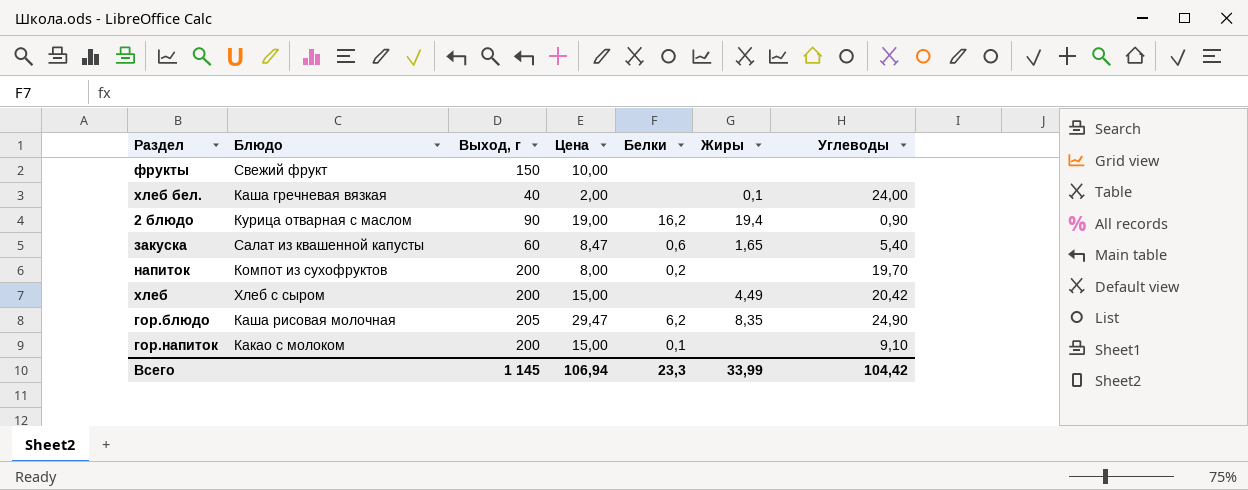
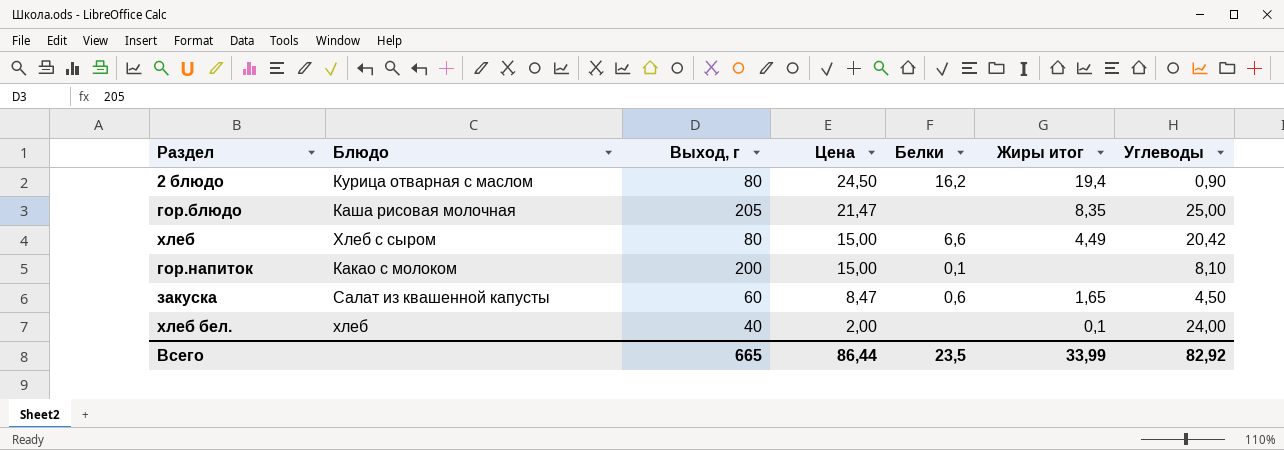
row order: none -> Цена descending
column name: Жиры -> Жиры итог
row фрукты: Свежий фрукт | 150 | 10,00 | none | none | none -> none
row напиток: Компот из сухофруктов | 200 | 8,00 | 0,2 | none | 19,70 -> none
2 блюдо | Выход, г: 90 -> 80
2 блюдо | Цена: 19,00 -> 24,50
гор.блюдо | Цена: 29,47 -> 21,47
гор.блюдо | Белки: 6,2 -> none
гор.блюдо | Углеводы: 24,90 -> 25,00
хлеб | Выход, г: 200 -> 80
хлеб | Белки: none -> 6,6
гор.напиток | Углеводы: 9,10 -> 8,10
закуска | Углеводы: 5,40 -> 4,50
хлеб бел. | Блюдо: Каша гречневая вязкая -> хлеб
Всего | Выход, г: 1 145 -> 665
Всего | Цена: 106,94 -> 86,44
Всего | Белки: 23,3 -> 23,5
Всего | Углеводы: 104,42 -> 82,92

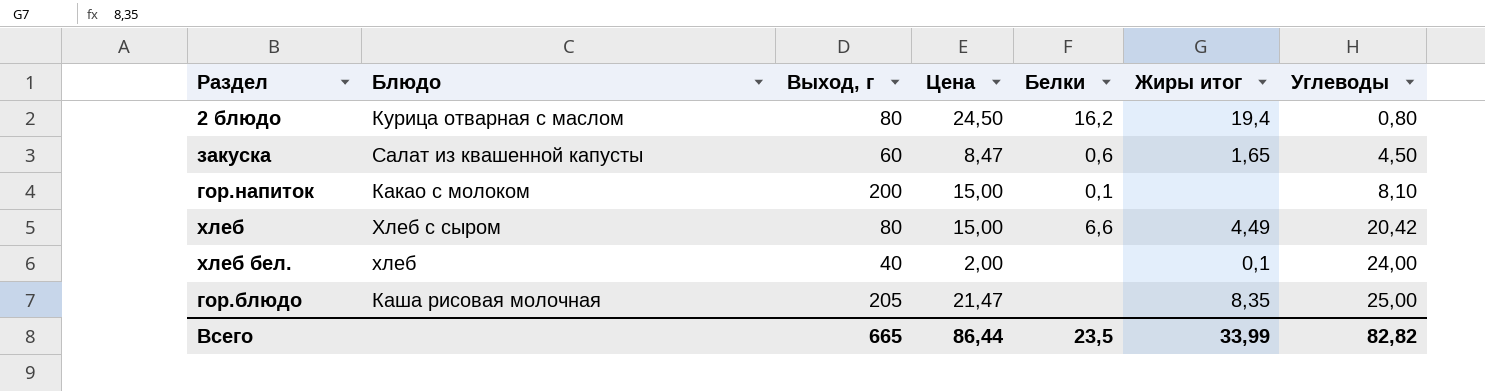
row order: Цена descending -> Углеводы ascending
2 блюдо | Углеводы: 0,90 -> 0,80
Всего | Углеводы: 82,92 -> 82,82

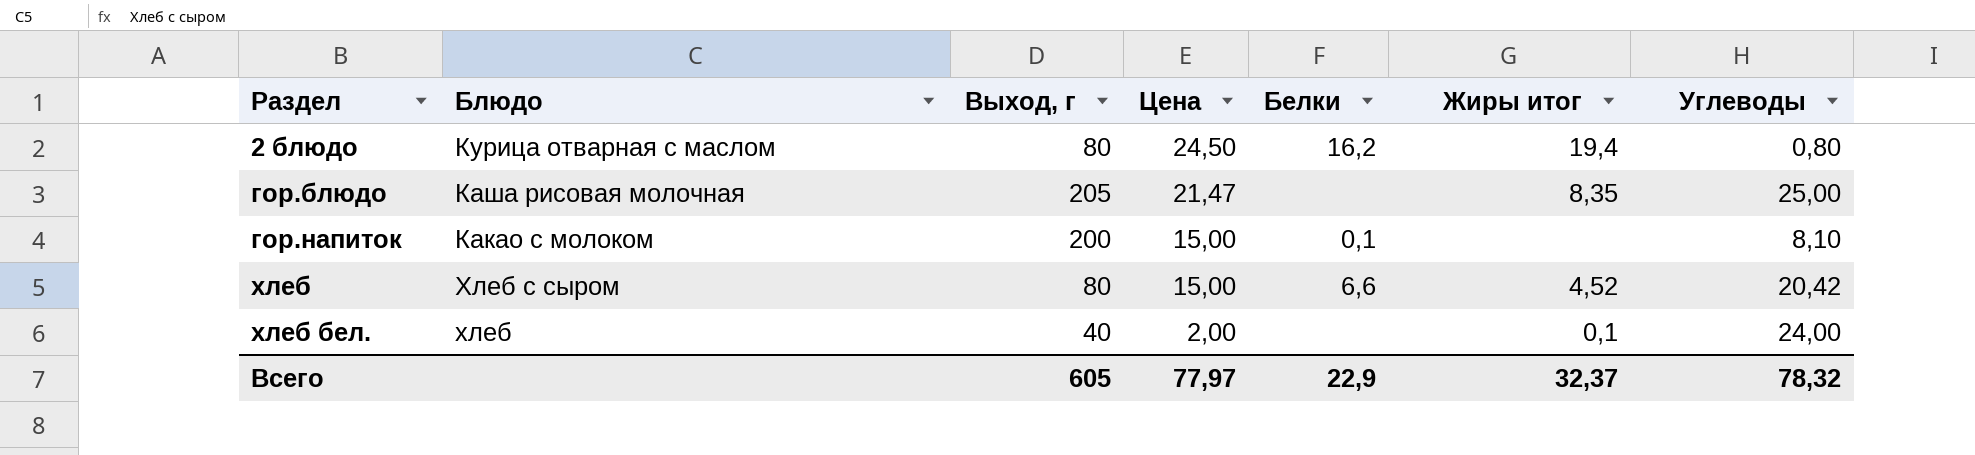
row order: Углеводы ascending -> Раздел ascending
row закуска: Салат из квашенной капусты | 60 | 8,47 | 0,6 | 1,65 | 4,50 -> none
хлеб | Жиры итог: 4,49 -> 4,52
Всего | Выход, г: 665 -> 605
Всего | Цена: 86,44 -> 77,97
Всего | Белки: 23,5 -> 22,9
Всего | Жиры итог: 33,99 -> 32,37
Всего | Углеводы: 82,82 -> 78,32

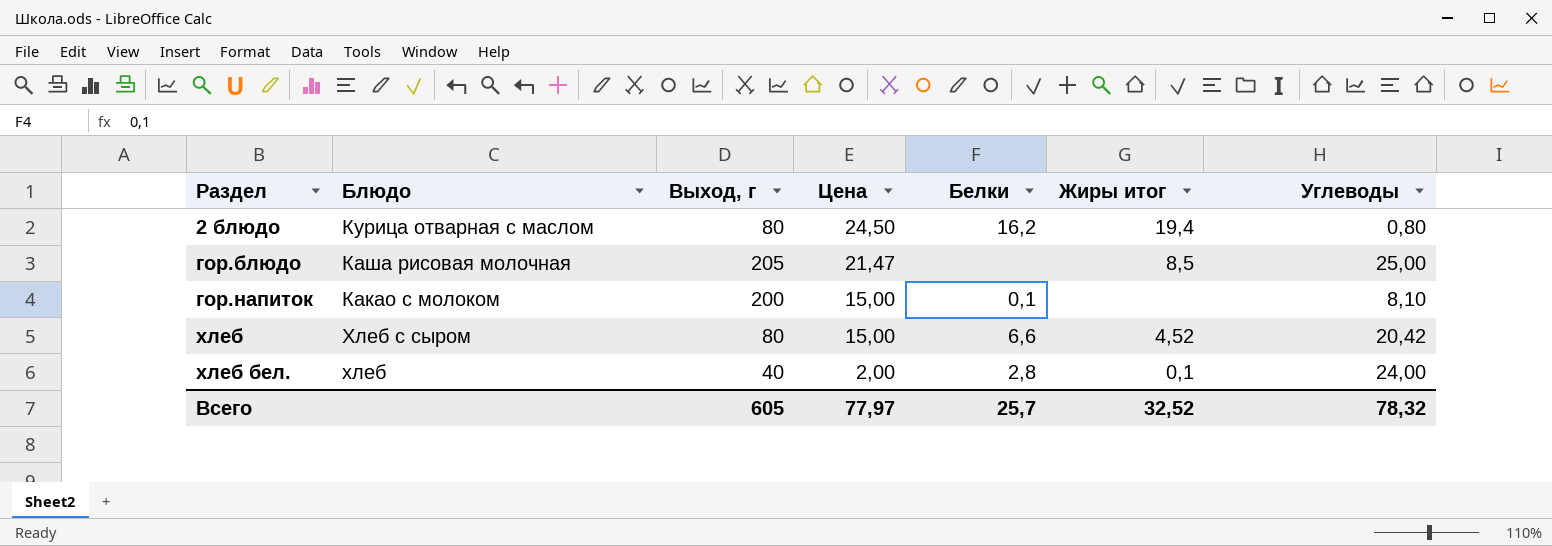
гор.блюдо | Жиры итог: 8,35 -> 8,5
хлеб бел. | Белки: none -> 2,8
Всего | Белки: 22,9 -> 25,7
Всего | Жиры итог: 32,37 -> 32,52

